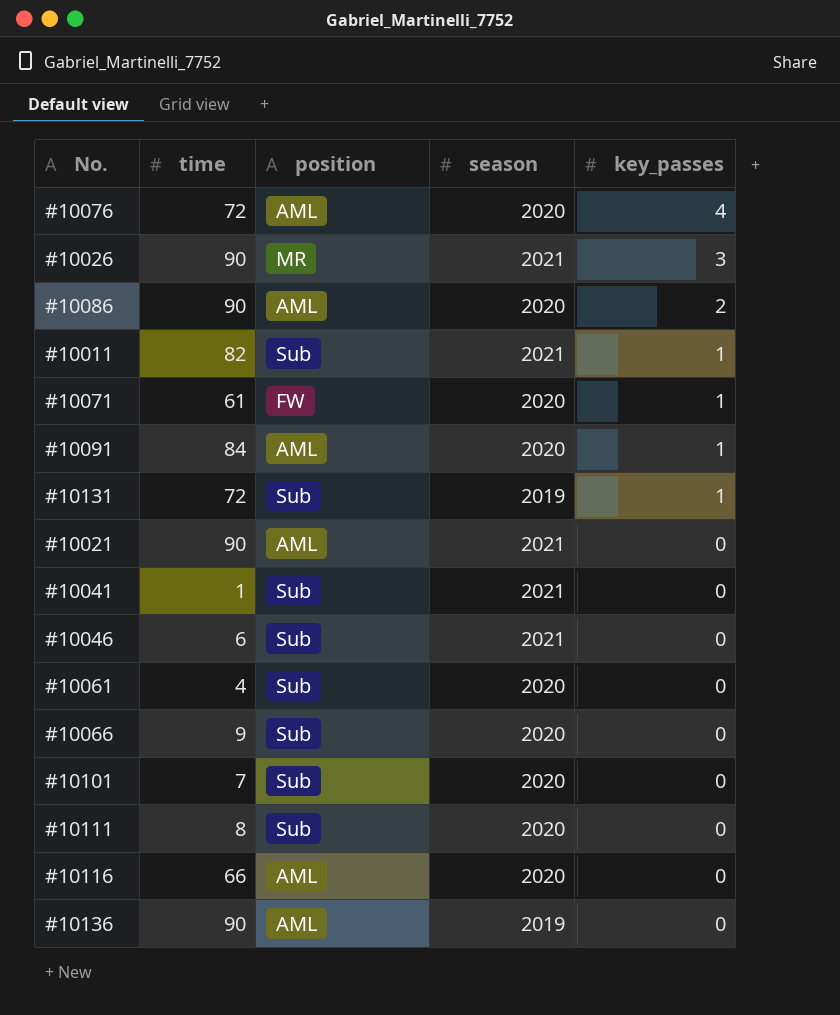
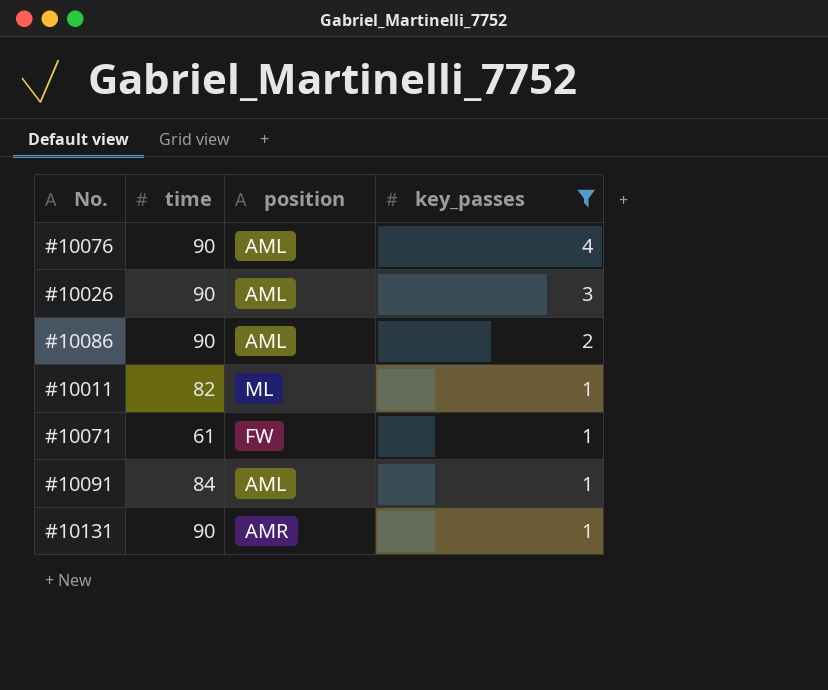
filter: none -> key_passes != 0
column season | position: 4 -> none
#10076 | time: 72 -> 90
#10026 | position: MR -> AML
#10011 | position: Sub -> ML
#10131 | time: 72 -> 90
#10131 | position: Sub -> AMR

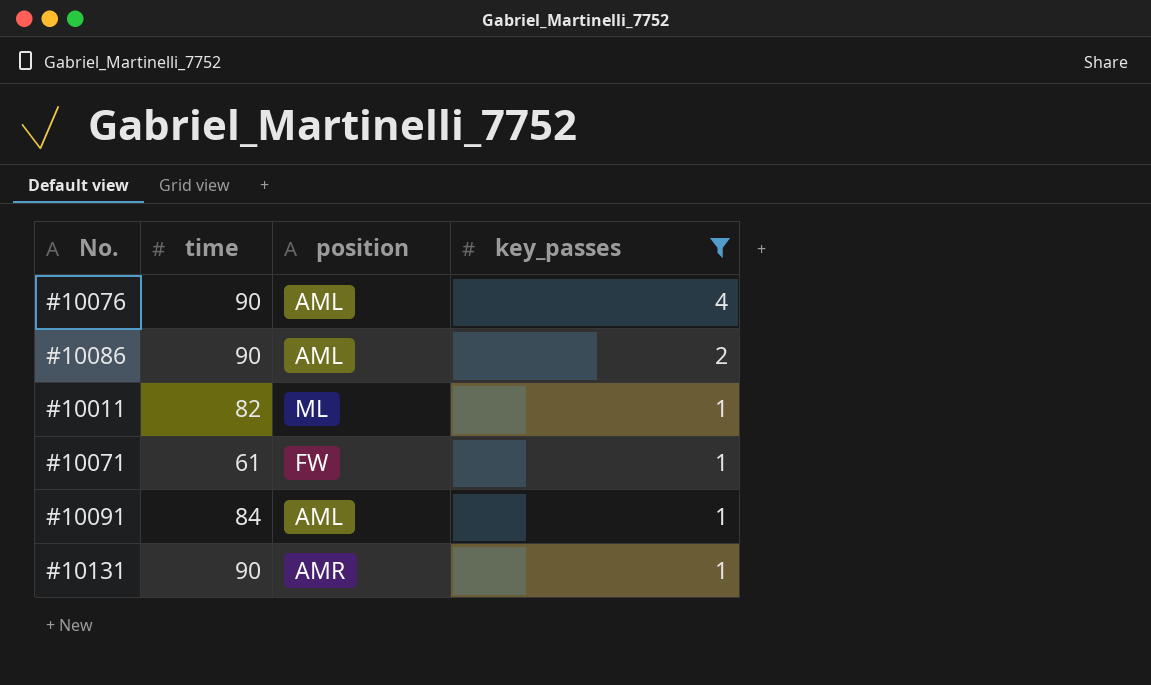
row #10026: 90 | AML | 3 -> none

